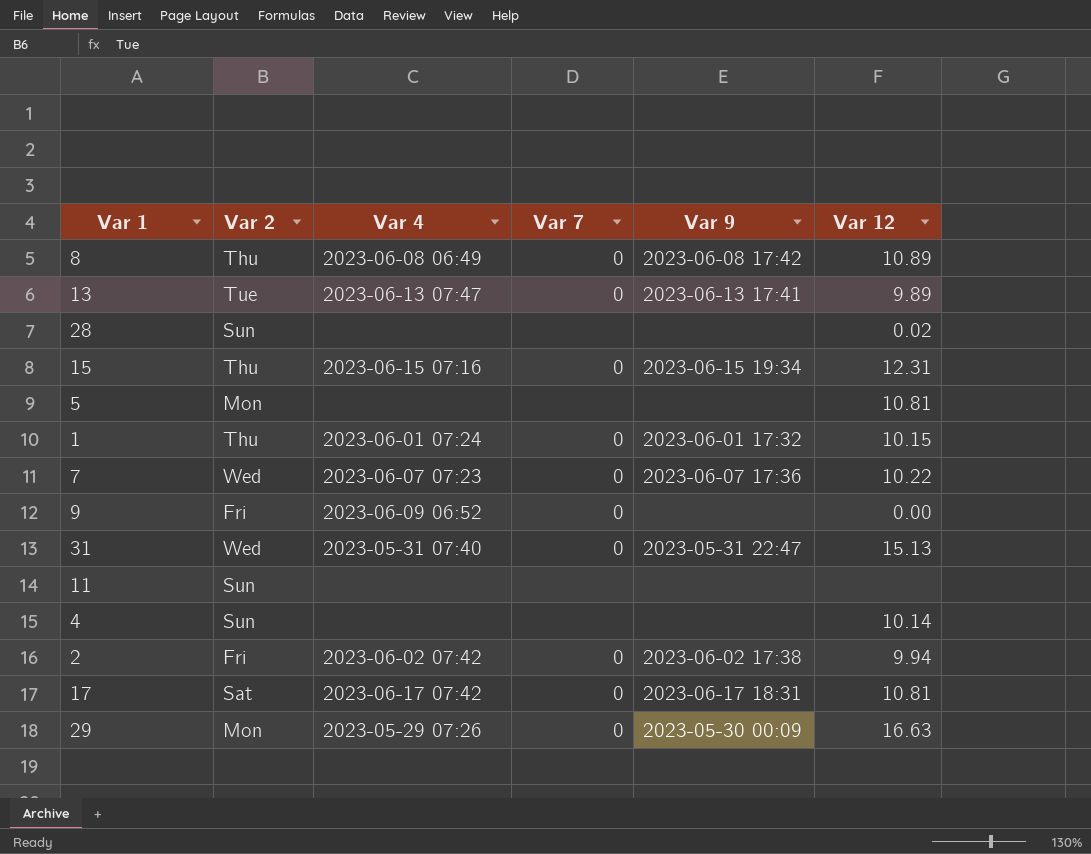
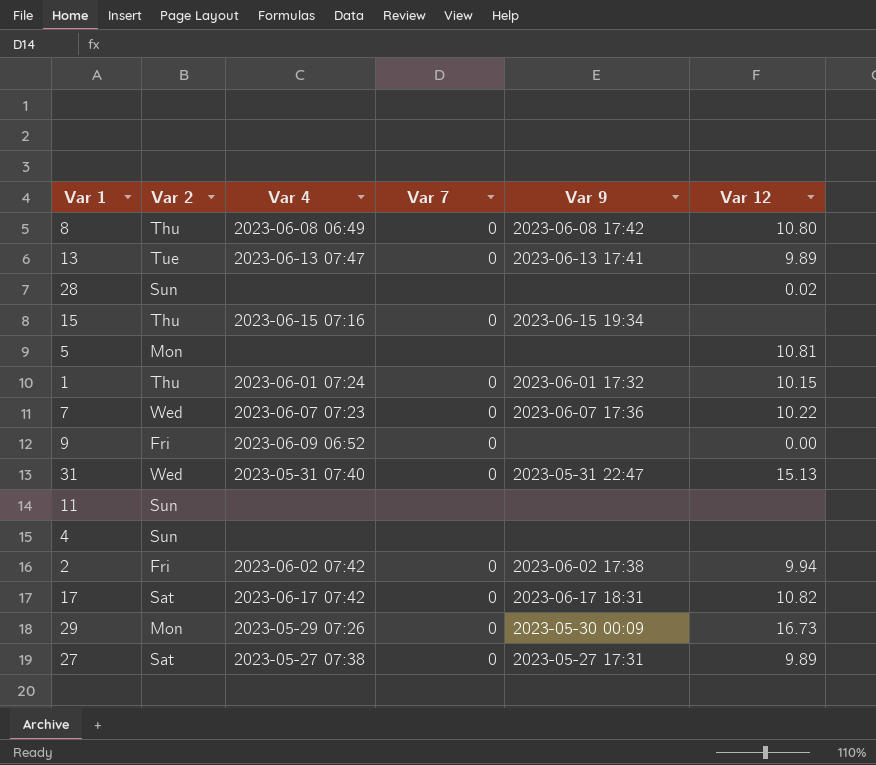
8 | Var 12: 10.89 -> 10.80
15 | Var 12: 12.31 -> none
4 | Var 12: 10.14 -> none
17 | Var 12: 10.81 -> 10.82
29 | Var 12: 16.63 -> 16.73
row 27: none -> Sat | 2023-05-27 07:38 | 0 | 2023-05-27 17:31 | 9.89

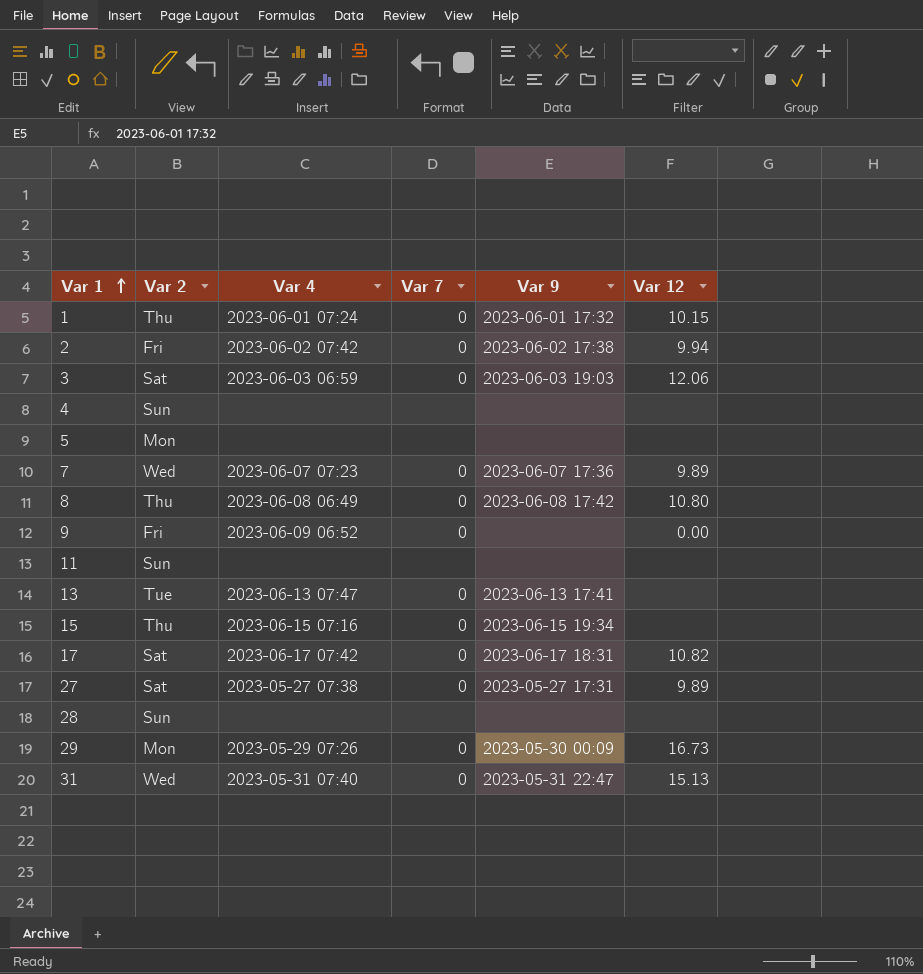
row order: none -> Var 1 ascending
row 3: none -> Sat | 2023-06-03 06:59 | 0 | 2023-06-03 19:03 | 12.06
5 | Var 12: 10.81 -> none
7 | Var 12: 10.22 -> 9.89
13 | Var 12: 9.89 -> none
28 | Var 12: 0.02 -> none

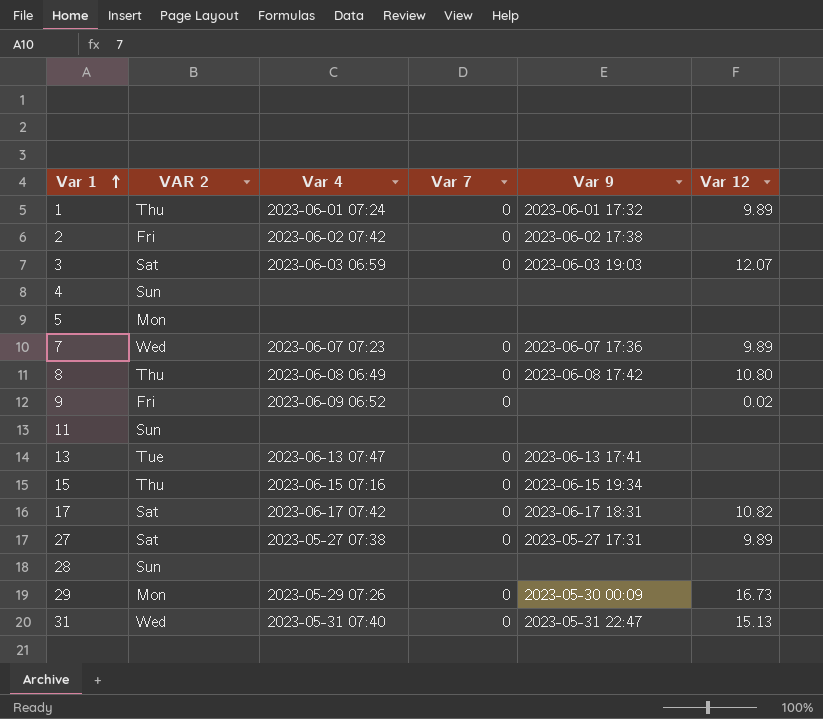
column name: Var 2 -> VAR 2
1 | Var 12: 10.15 -> 9.89
2 | Var 12: 9.94 -> none
3 | Var 12: 12.06 -> 12.07
9 | Var 12: 0.00 -> 0.02

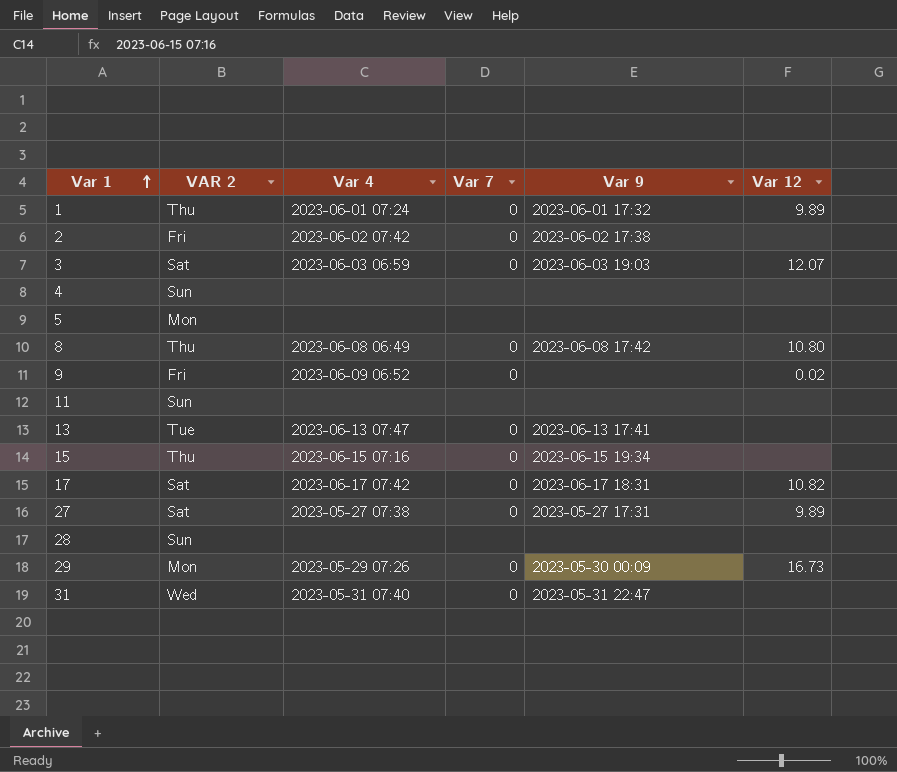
row 7: Wed | 2023-06-07 07:23 | 0 | 2023-06-07 17:36 | 9.89 -> none
31 | Var 12: 15.13 -> none

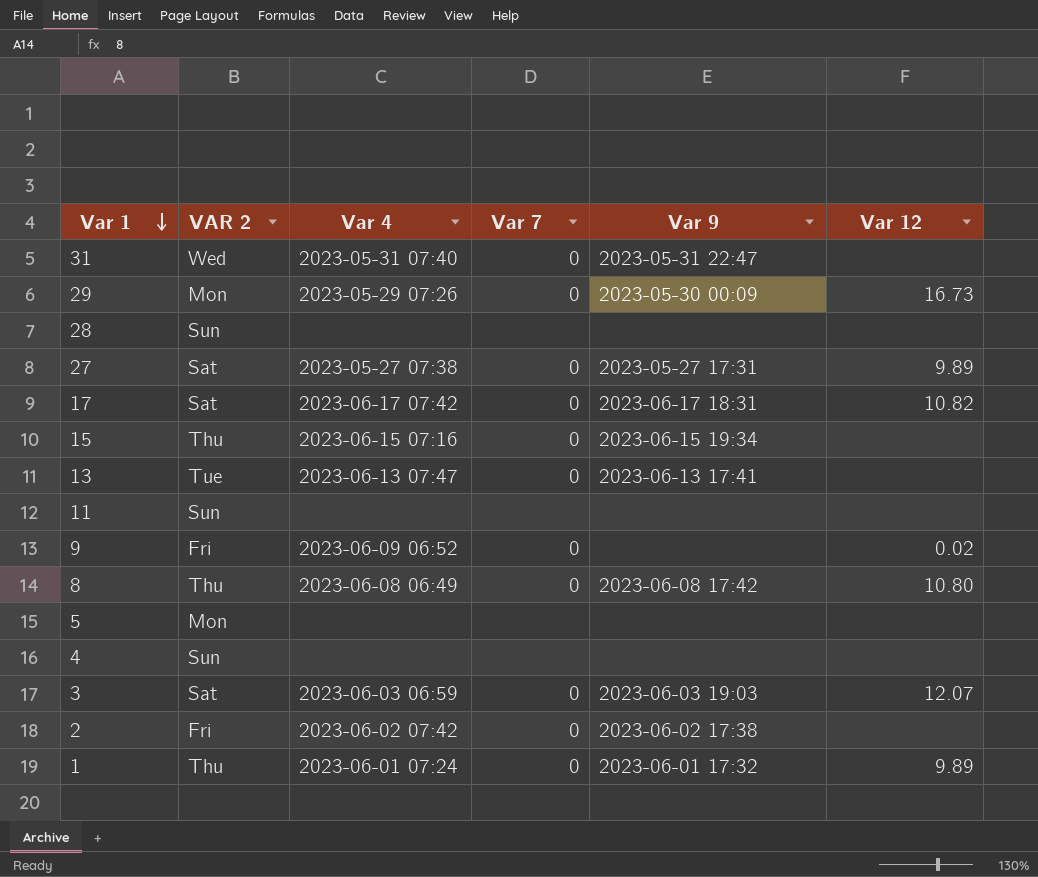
row order: Var 1 ascending -> Var 1 descending

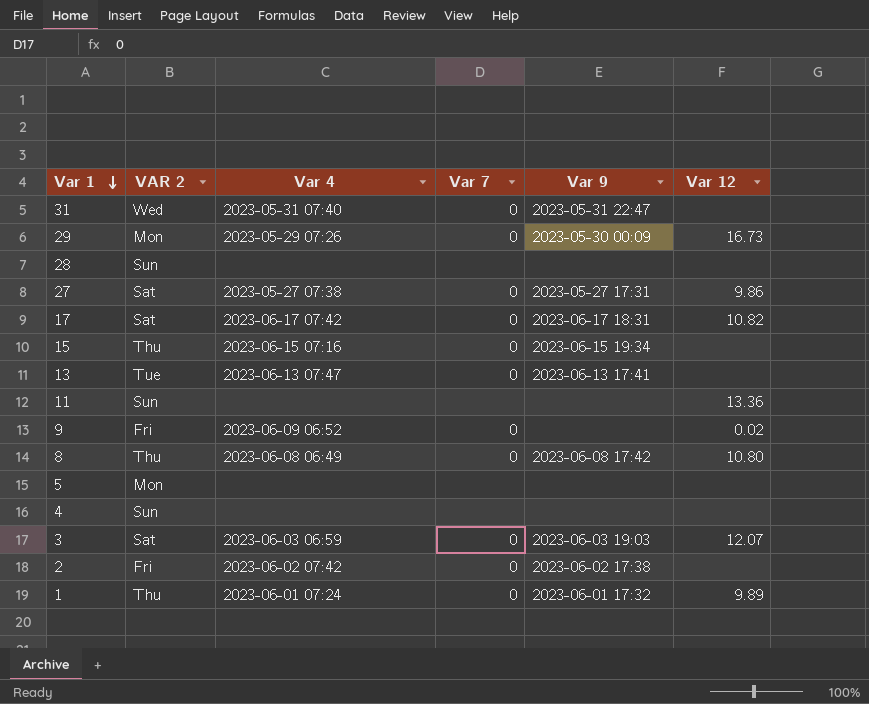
27 | Var 12: 9.89 -> 9.86
11 | Var 12: none -> 13.36

